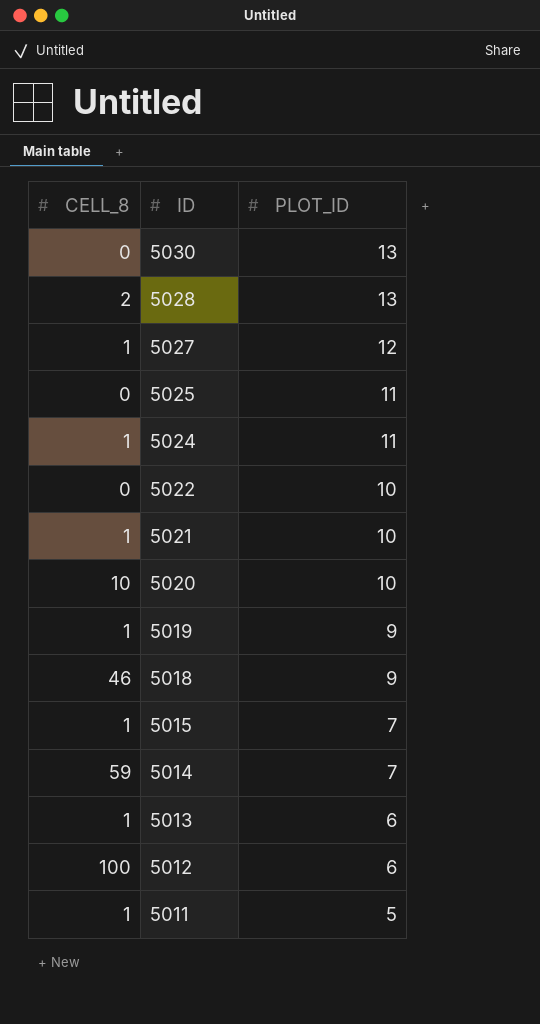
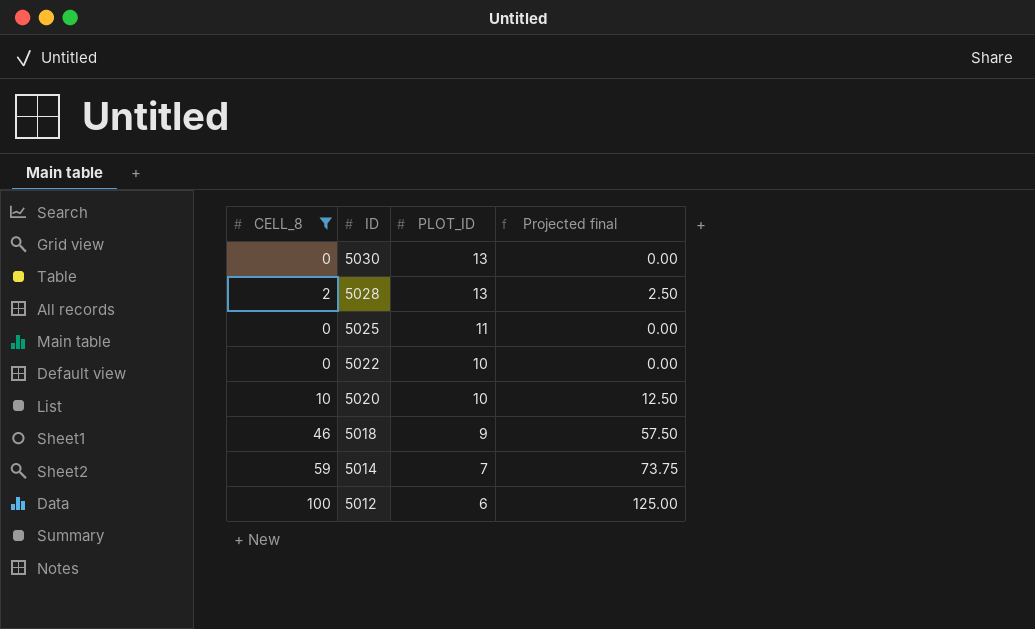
filter: none -> CELL_8 != 1
column Projected final | formula: none -> [CELL_8] * 1.25

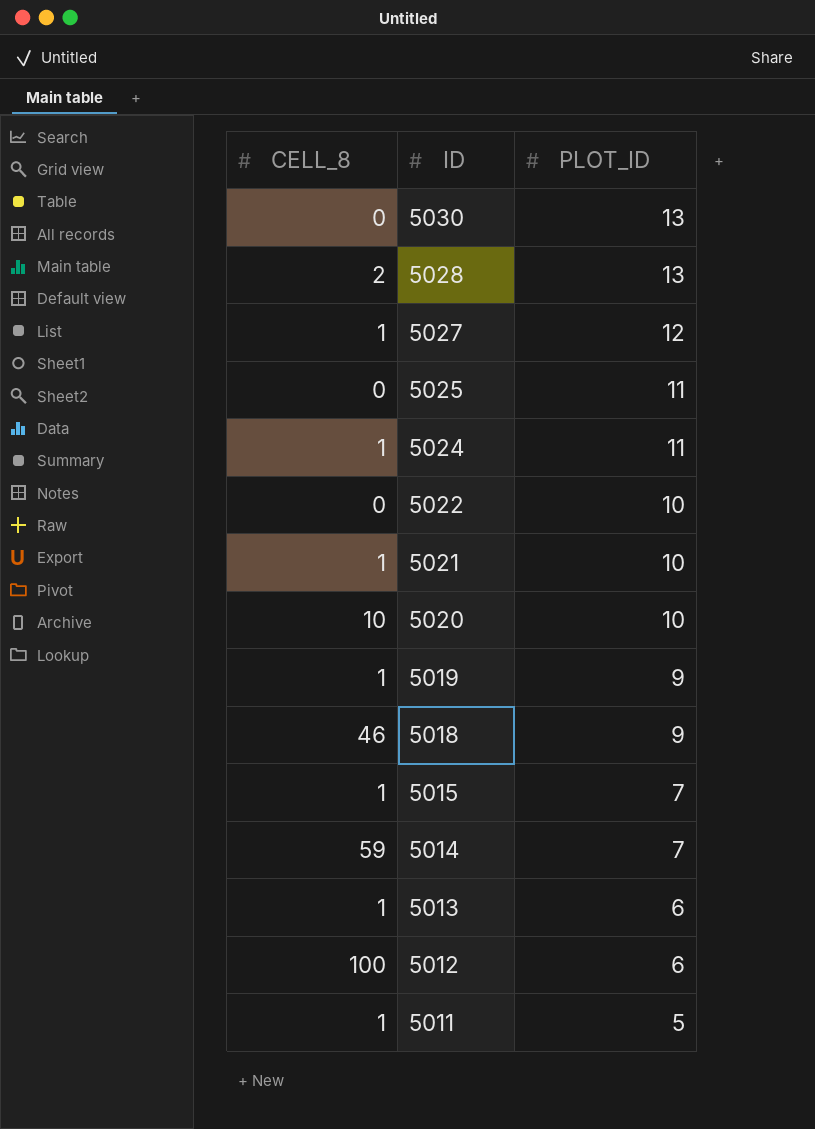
filter: CELL_8 != 1 -> none
column Projected final | formula: [CELL_8] * 1.25 -> none

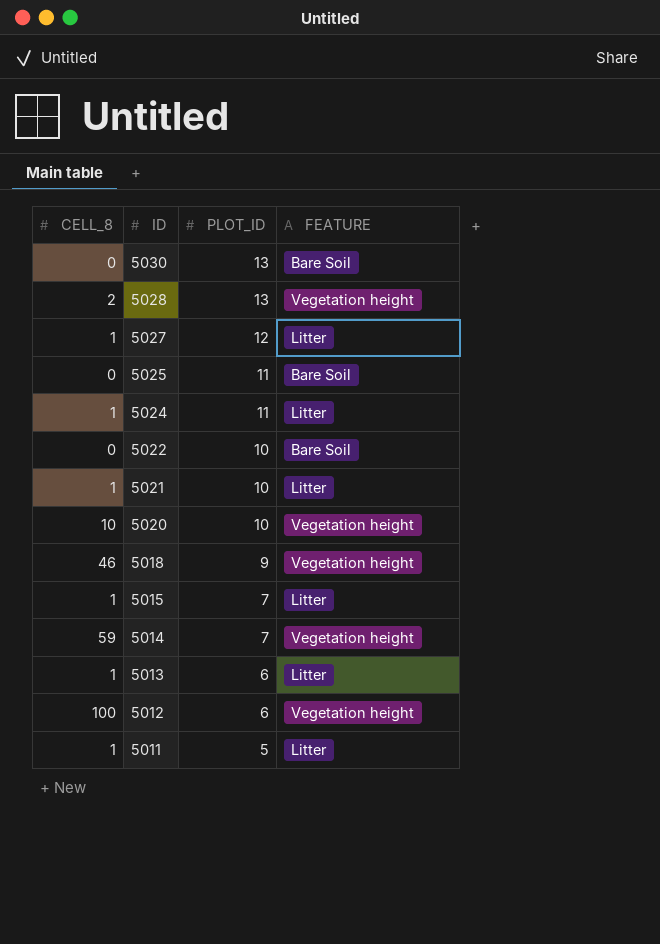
column FEATURE | position: none -> 4
row 5019: 1 | 9 -> none

